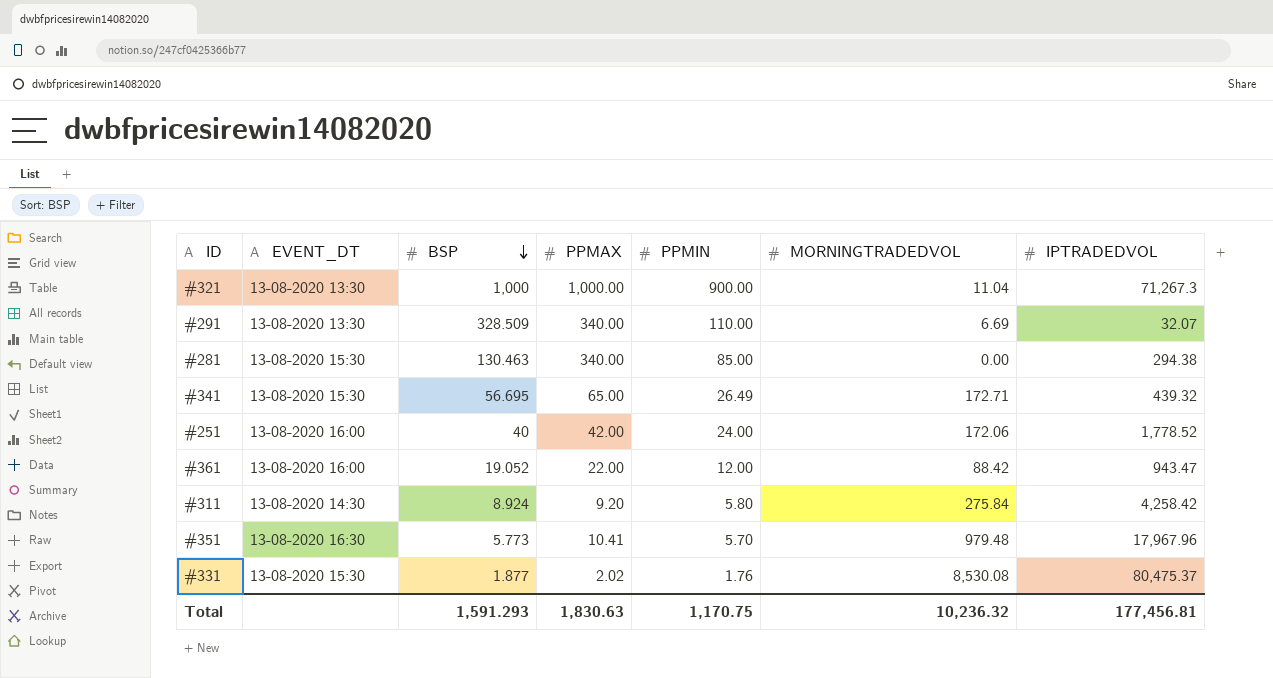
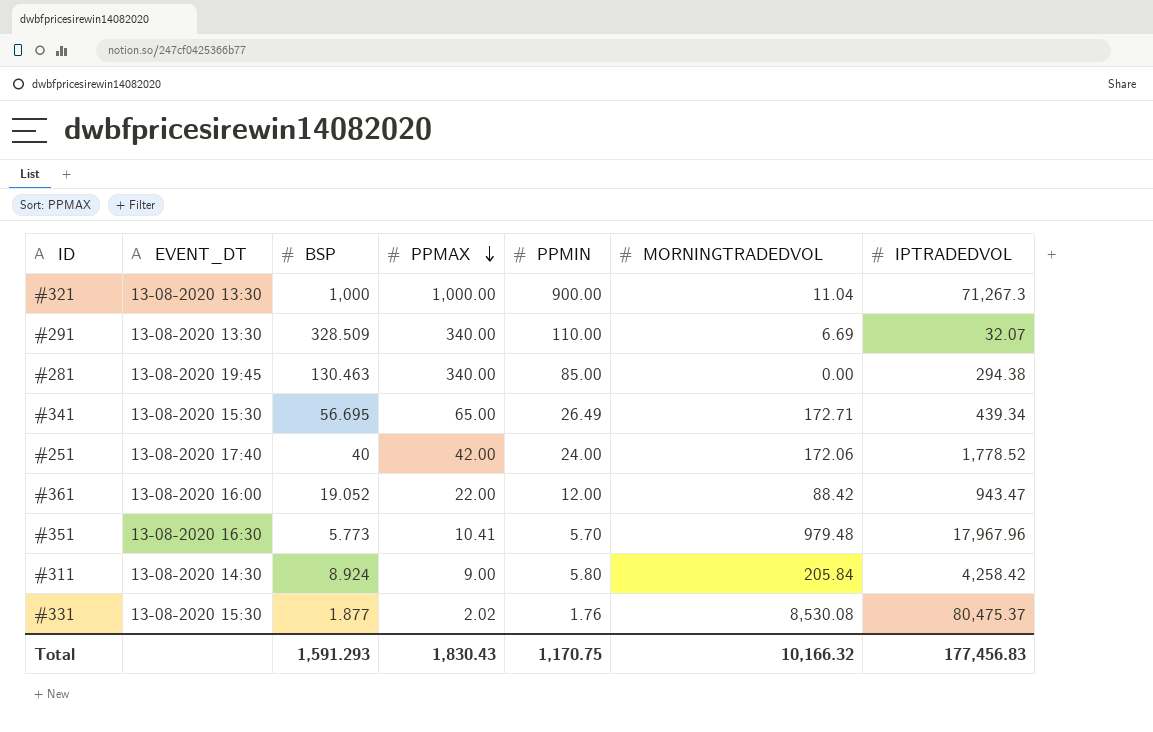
row order: BSP descending -> PPMAX descending
#281 | EVENT_DT: 13-08-2020 15:30 -> 13-08-2020 19:45
#341 | IPTRADEDVOL: 439.32 -> 439.34
#251 | EVENT_DT: 13-08-2020 16:00 -> 13-08-2020 17:40
#311 | PPMAX: 9.20 -> 9.00
#311 | MORNINGTRADEDVOL: 275.84 -> 205.84
Total | PPMAX: 1,830.63 -> 1,830.43
Total | MORNINGTRADEDVOL: 10,236.32 -> 10,166.32
Total | IPTRADEDVOL: 177,456.81 -> 177,456.83

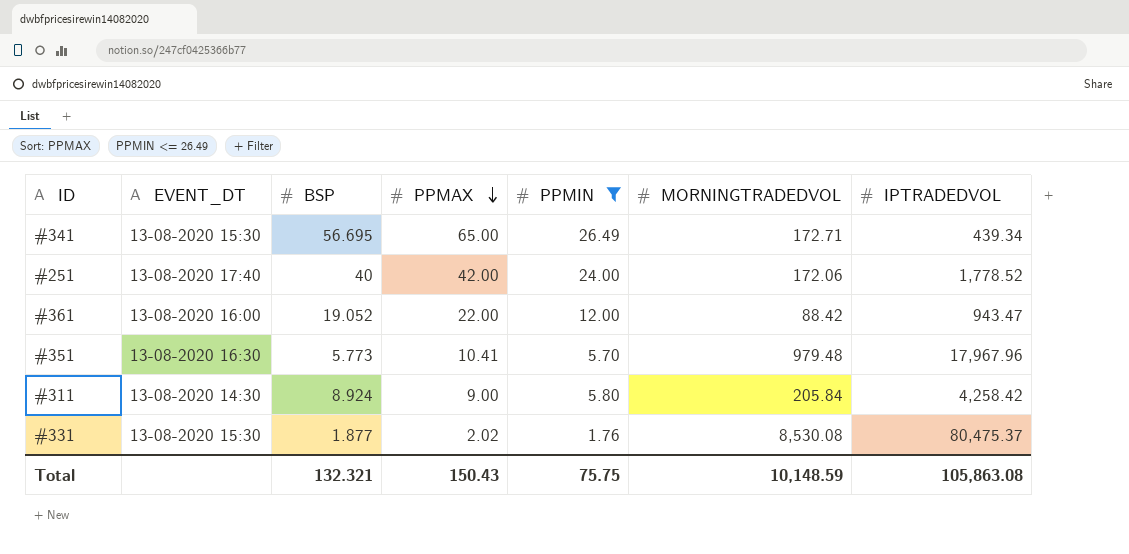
filter: none -> PPMIN <= 26.49
Total | BSP: 1,591.293 -> 132.321
Total | PPMAX: 1,830.43 -> 150.43
Total | PPMIN: 1,170.75 -> 75.75
Total | MORNINGTRADEDVOL: 10,166.32 -> 10,148.59
Total | IPTRADEDVOL: 177,456.83 -> 105,863.08

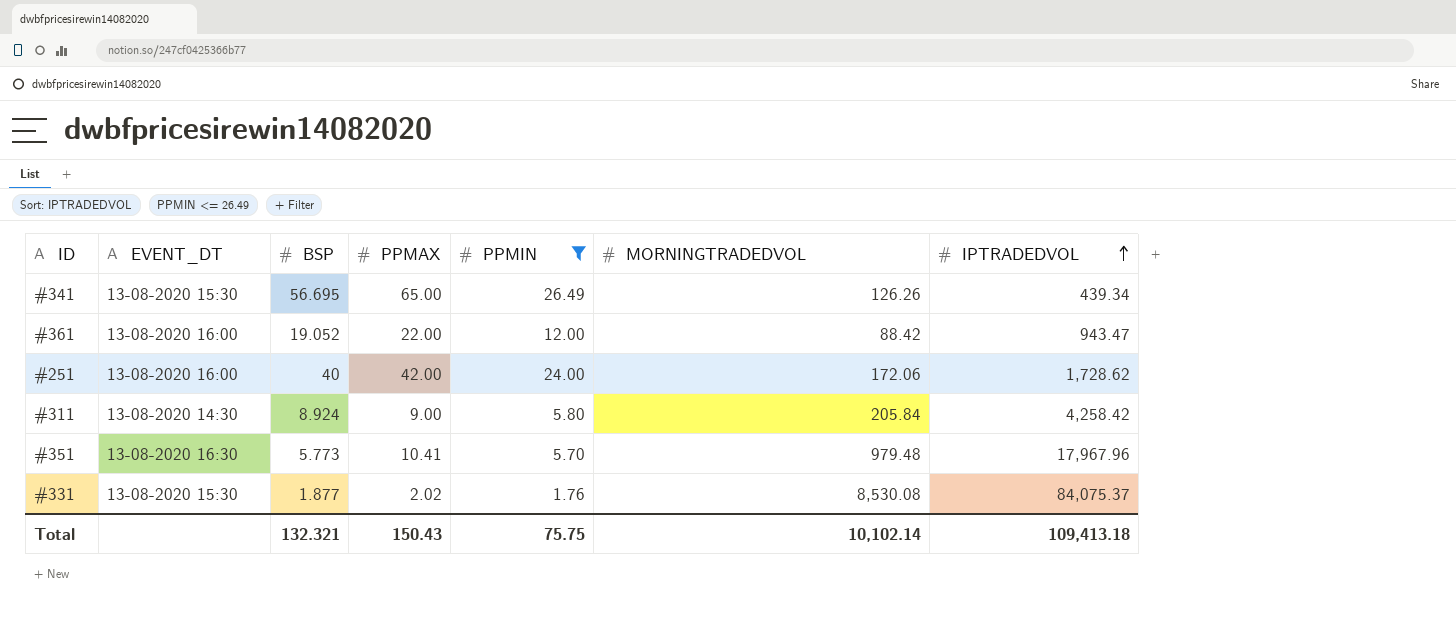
row order: PPMAX descending -> IPTRADEDVOL ascending
#341 | MORNINGTRADEDVOL: 172.71 -> 126.26
#251 | EVENT_DT: 13-08-2020 17:40 -> 13-08-2020 16:00
#251 | IPTRADEDVOL: 1,778.52 -> 1,728.62
#331 | IPTRADEDVOL: 80,475.37 -> 84,075.37
Total | MORNINGTRADEDVOL: 10,148.59 -> 10,102.14
Total | IPTRADEDVOL: 105,863.08 -> 109,413.18

